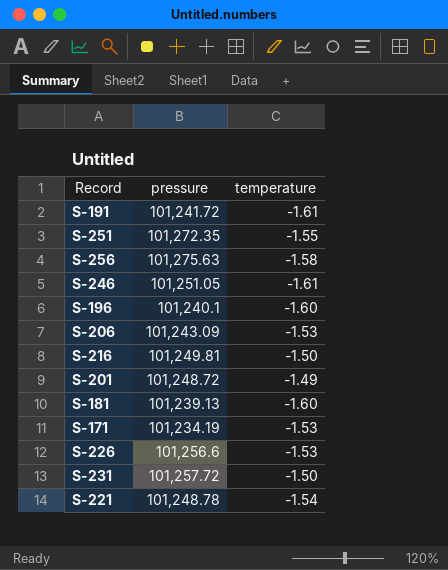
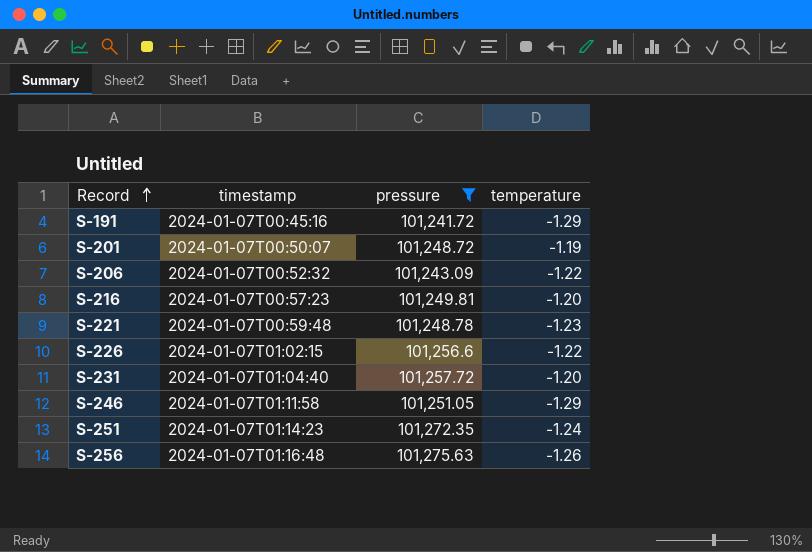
filter: none -> pressure >= 101,241.72
row order: none -> Record ascending
column timestamp | position: none -> 2
S-191 | temperature: -1.61 -> -1.29
S-201 | temperature: -1.49 -> -1.19
S-206 | temperature: -1.53 -> -1.22
S-216 | temperature: -1.50 -> -1.20
S-221 | temperature: -1.54 -> -1.23
S-226 | temperature: -1.53 -> -1.22
S-231 | temperature: -1.50 -> -1.20
S-246 | temperature: -1.61 -> -1.29
S-251 | temperature: -1.55 -> -1.24
S-256 | temperature: -1.58 -> -1.26

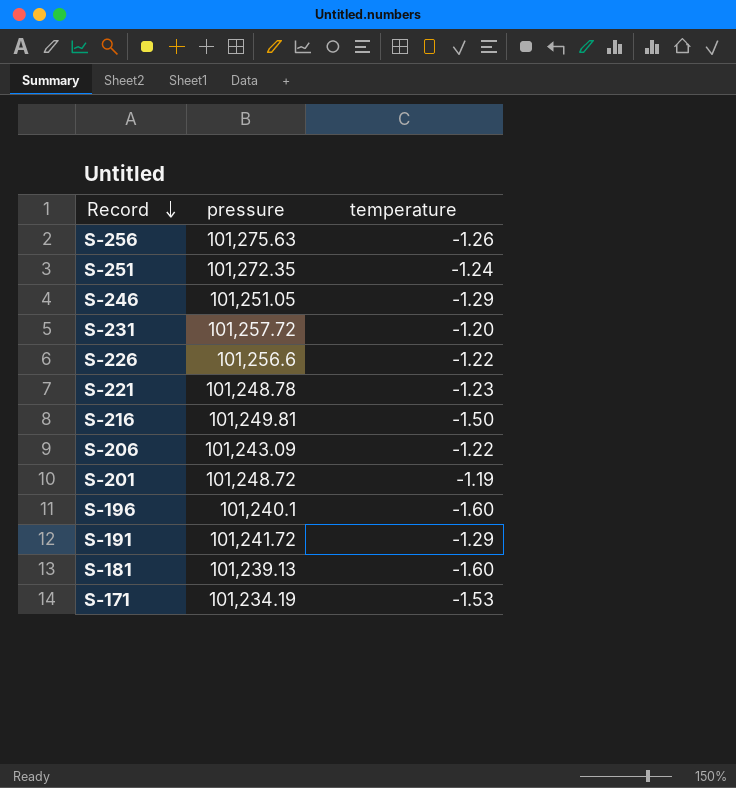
filter: pressure >= 101,241.72 -> none
row order: Record ascending -> Record descending
column timestamp | position: 2 -> none
S-216 | temperature: -1.20 -> -1.50

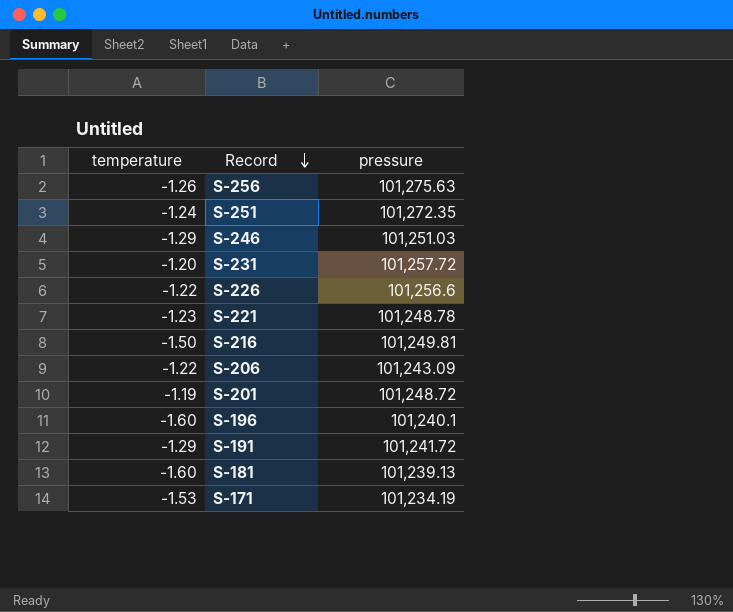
column temperature | position: 3 -> 1
S-246 | pressure: 101,251.05 -> 101,251.03

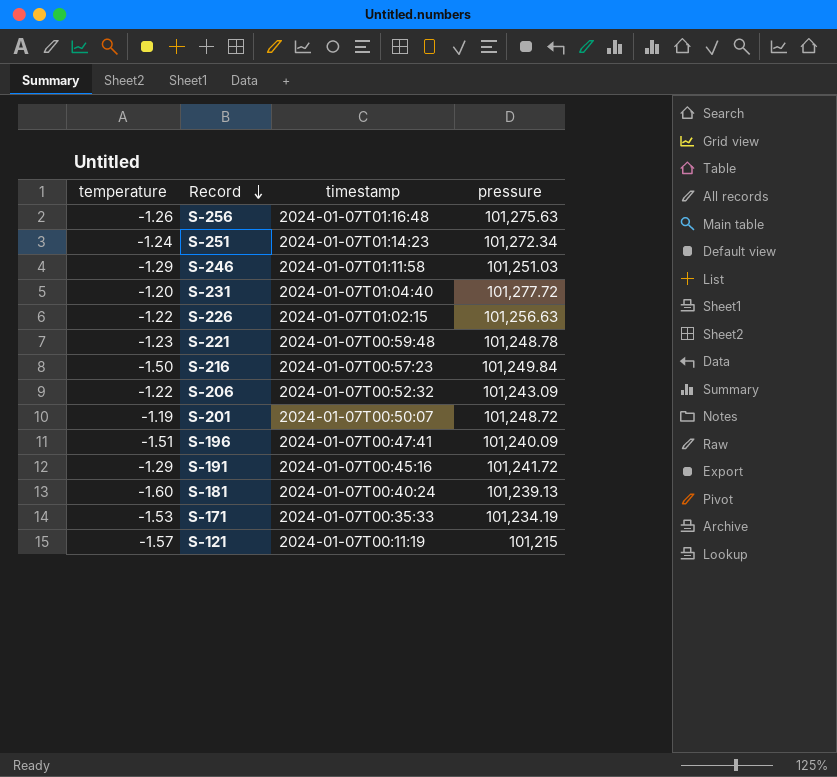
column timestamp | position: none -> 3
S-251 | pressure: 101,272.35 -> 101,272.34
S-231 | pressure: 101,257.72 -> 101,277.72
S-226 | pressure: 101,256.6 -> 101,256.63
S-216 | pressure: 101,249.81 -> 101,249.84
S-196 | temperature: -1.60 -> -1.51
S-196 | pressure: 101,240.1 -> 101,240.09
row S-121: none -> -1.57 | 2024-01-07T00:11:19 | 101,215

